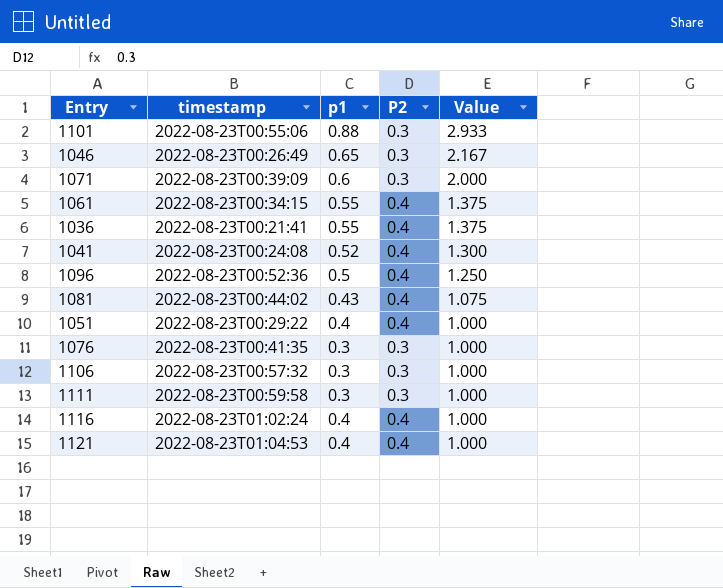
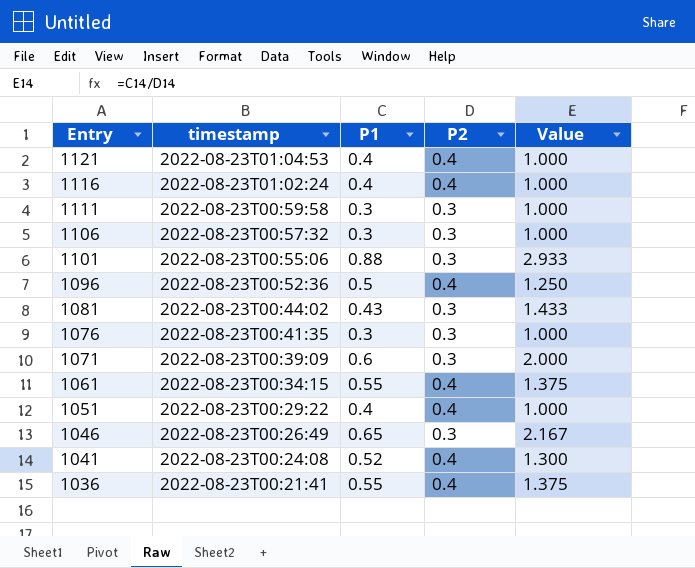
row order: Value descending -> Entry descending
column name: p1 -> P1
1081 | P2: 0.4 -> 0.3
1081 | Value: 1.075 -> 1.433

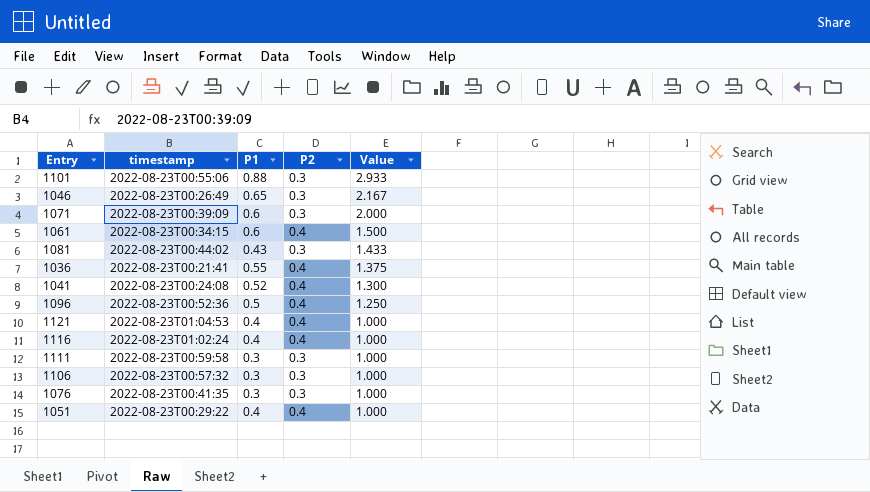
row order: Entry descending -> Value descending
1061 | P1: 0.55 -> 0.6
1061 | Value: 1.375 -> 1.500

